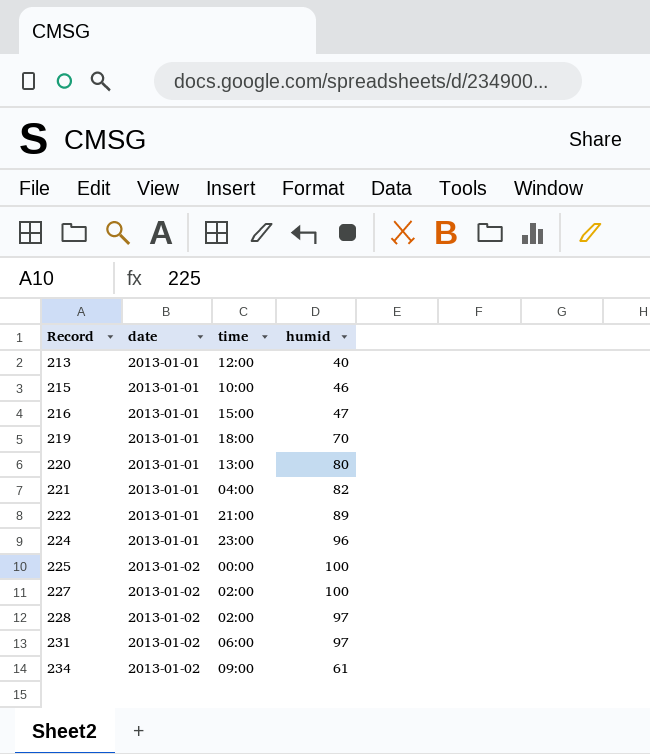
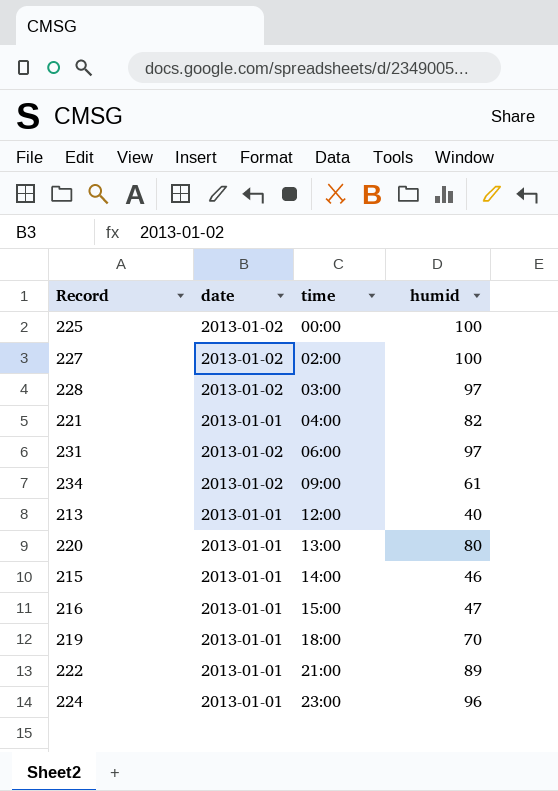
row order: Record ascending -> time ascending
228 | time: 02:00 -> 03:00
215 | time: 10:00 -> 14:00

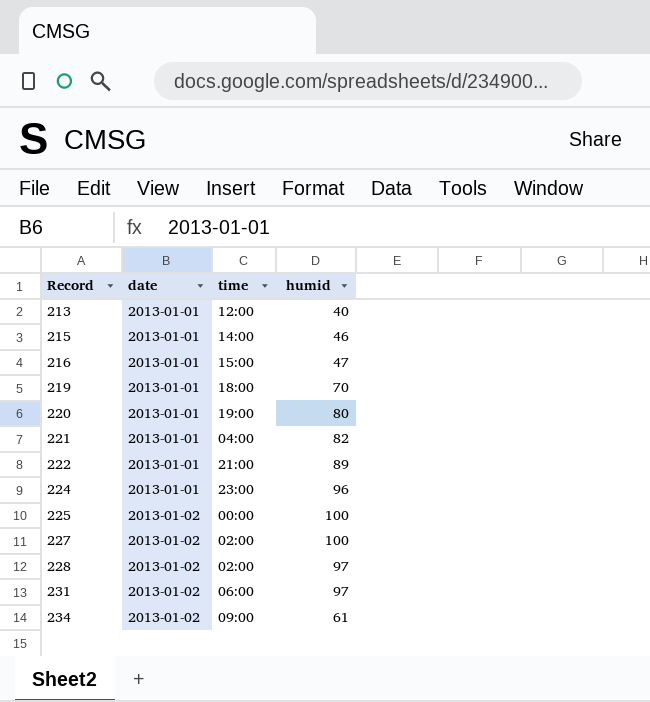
row order: time ascending -> Record ascending
220 | time: 13:00 -> 19:00
228 | time: 03:00 -> 02:00

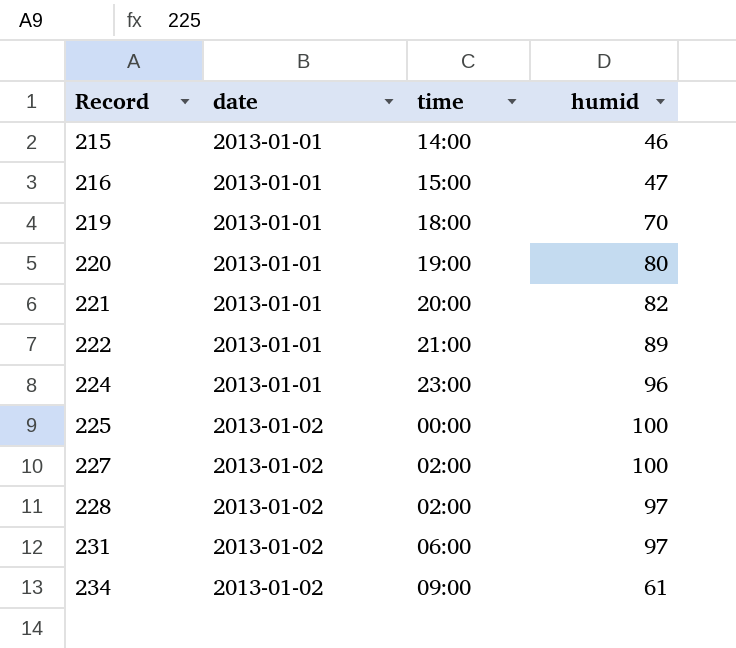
row 213: 2013-01-01 | 12:00 | 40 -> none
221 | time: 04:00 -> 20:00

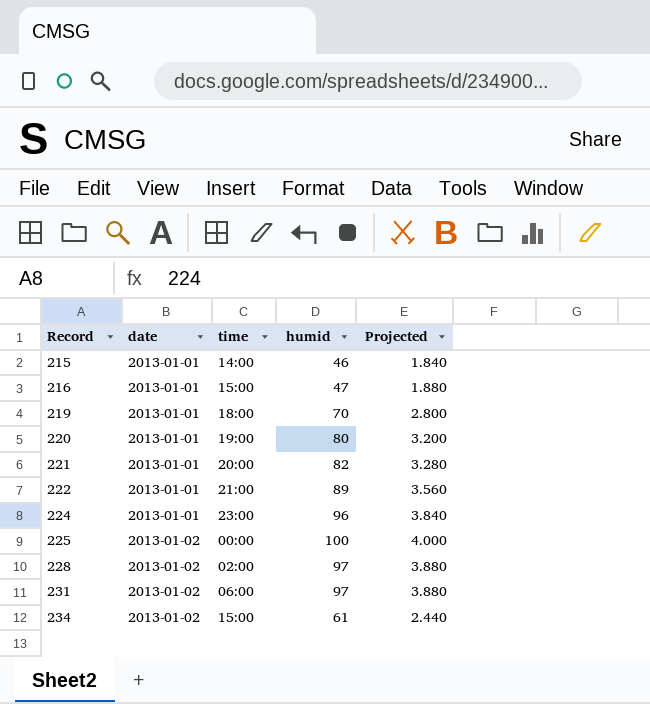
column Projected | formula: none -> [humid] * 0.04
row 227: 2013-01-02 | 02:00 | 100 -> none
234 | time: 09:00 -> 15:00

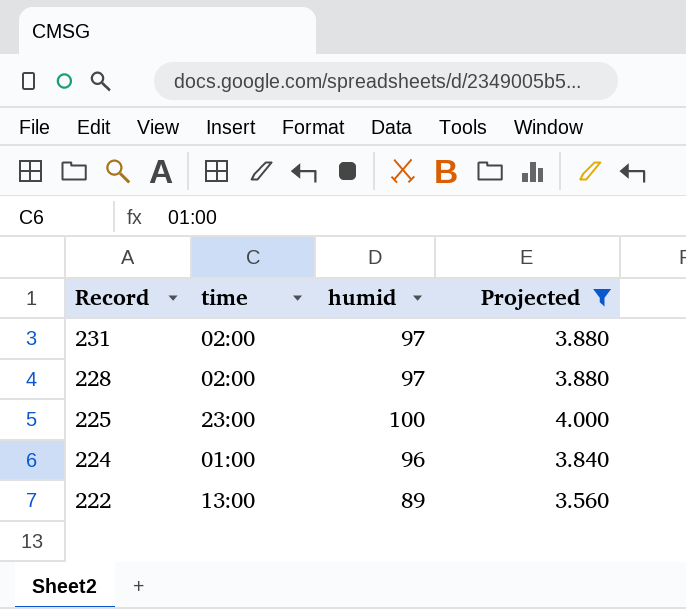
filter: none -> Projected >= 3.560
row order: Record ascending -> Record descending
column date | position: 2 -> none
231 | time: 06:00 -> 02:00
225 | time: 00:00 -> 23:00
224 | time: 23:00 -> 01:00
222 | time: 21:00 -> 13:00

